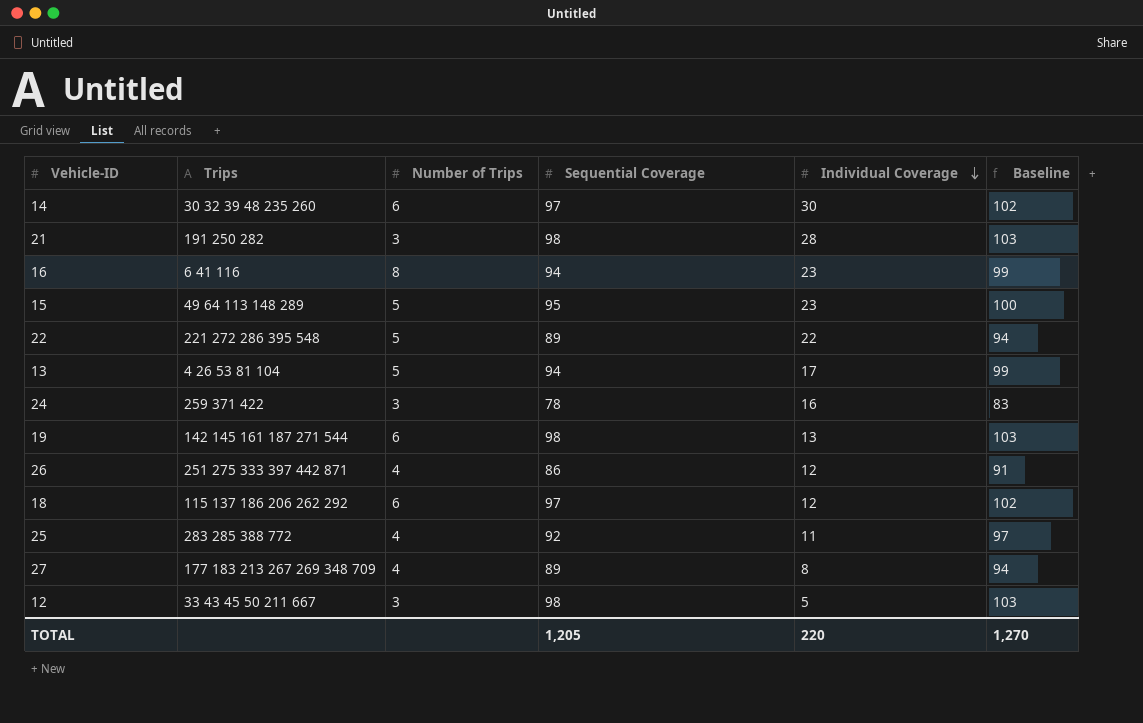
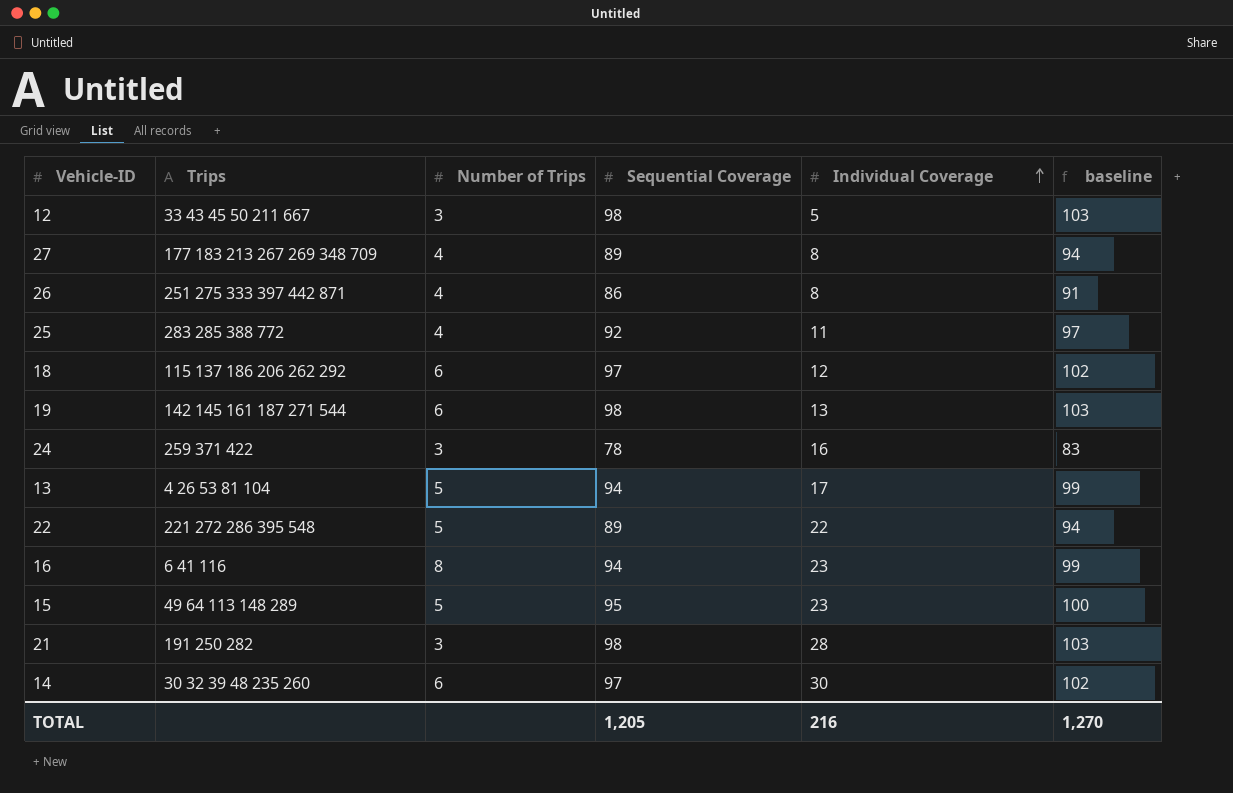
row order: Individual Coverage descending -> Individual Coverage ascending
column name: Baseline -> baseline
26 | Individual Coverage: 12 -> 8
TOTAL | Individual Coverage: 220 -> 216

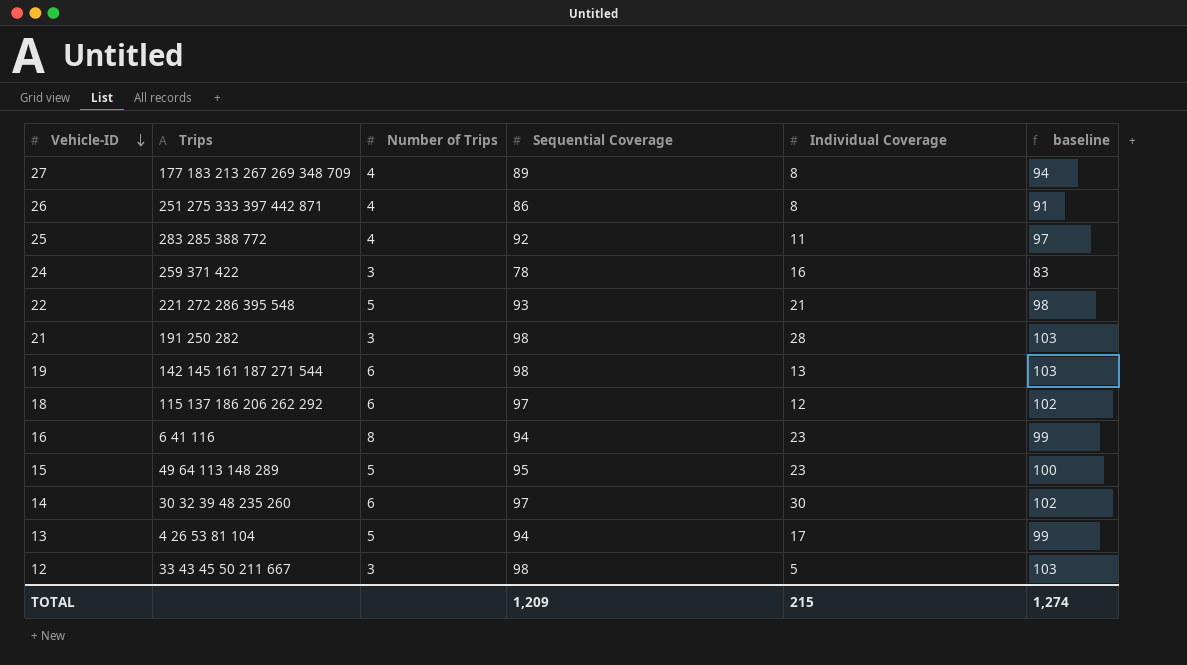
row order: Individual Coverage ascending -> Vehicle-ID descending
22 | Sequential Coverage: 89 -> 93
22 | Individual Coverage: 22 -> 21
22 | baseline: 94 -> 98
TOTAL | Sequential Coverage: 1,205 -> 1,209
TOTAL | Individual Coverage: 216 -> 215
TOTAL | baseline: 1,270 -> 1,274

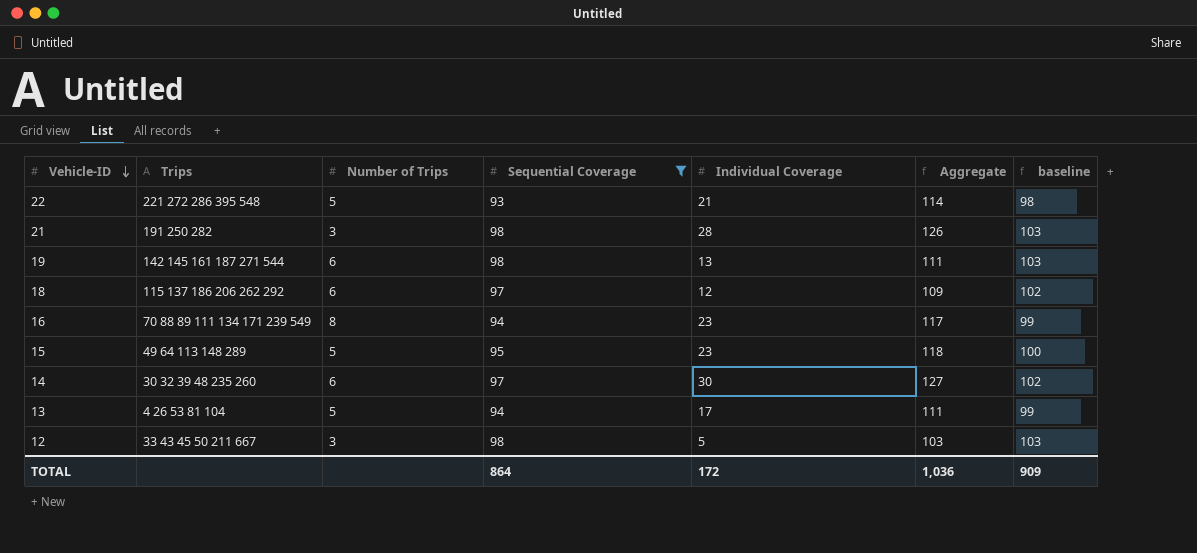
filter: none -> Sequential Coverage >= 93
column Aggregate | formula: none -> [Sequential Coverage] + [Individual Coverage]
16 | Trips: 6 41 116 -> 70 88 89 111 134 171 239 549
TOTAL | Sequential Coverage: 1,209 -> 864
TOTAL | Individual Coverage: 215 -> 172
TOTAL | baseline: 1,274 -> 909

